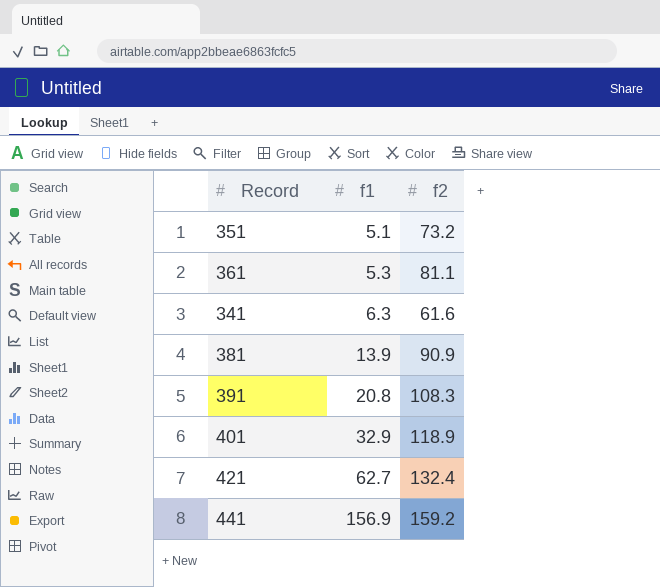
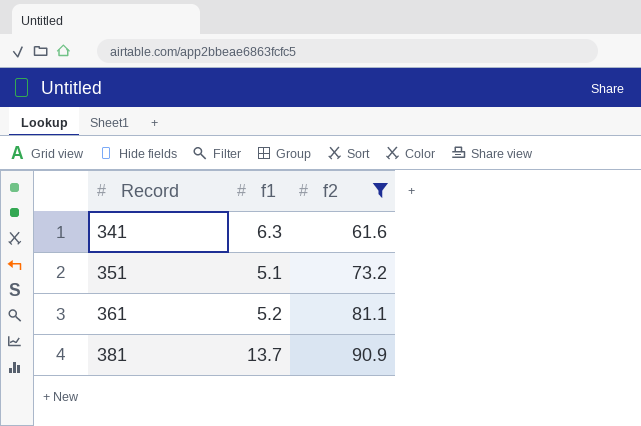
filter: none -> f2 <= 90.9
row order: f1 ascending -> Record ascending
361 | f1: 5.3 -> 5.2
381 | f1: 13.9 -> 13.7

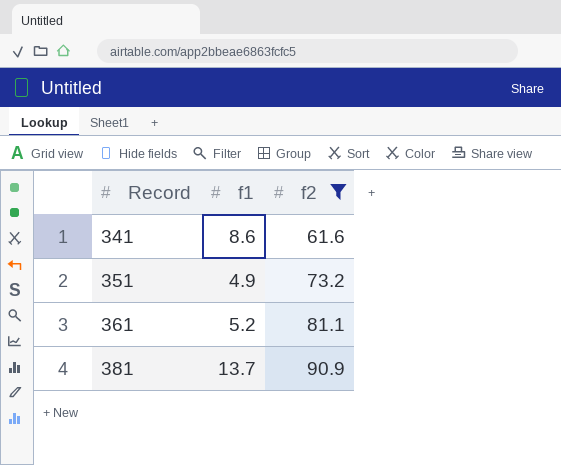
341 | f1: 6.3 -> 8.6
351 | f1: 5.1 -> 4.9

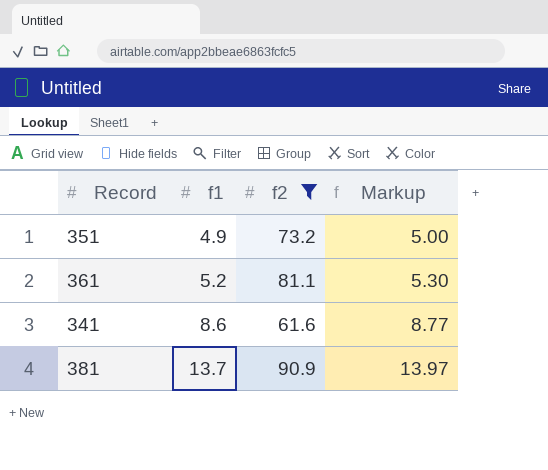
row order: Record ascending -> f1 ascending
column Markup | formula: none -> [f1] * 1.02

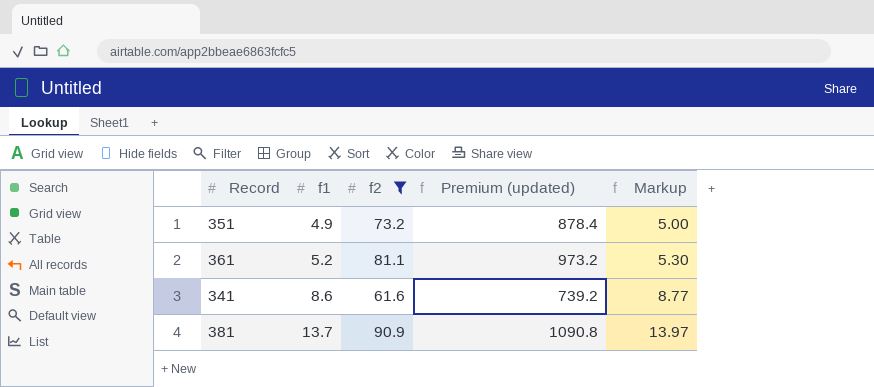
column Premium (updated) | formula: none -> [f2] * 12

